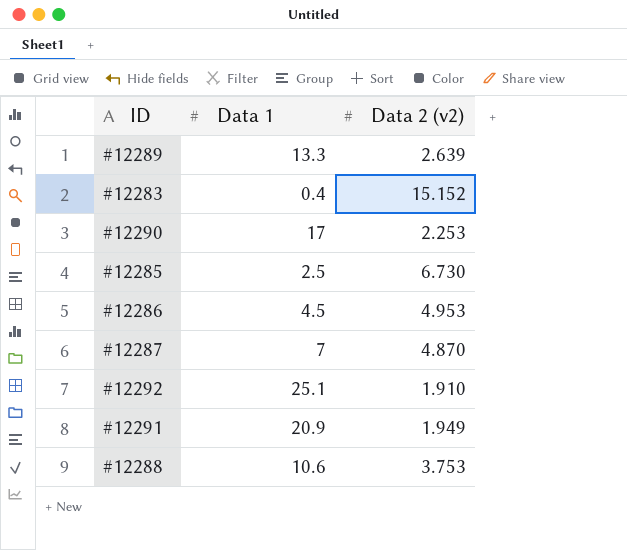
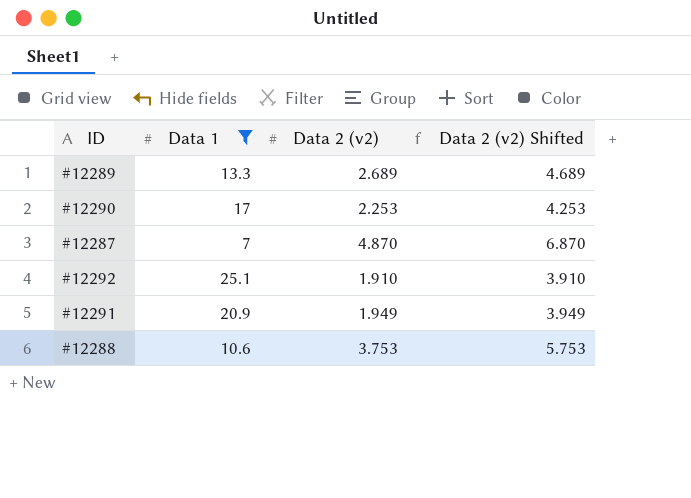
filter: none -> Data 1 >= 7
column Data 2 (v2) Shifted | formula: none -> [Data 2 (v2)] + 2
#12289 | Data 2 (v2): 2.639 -> 2.689

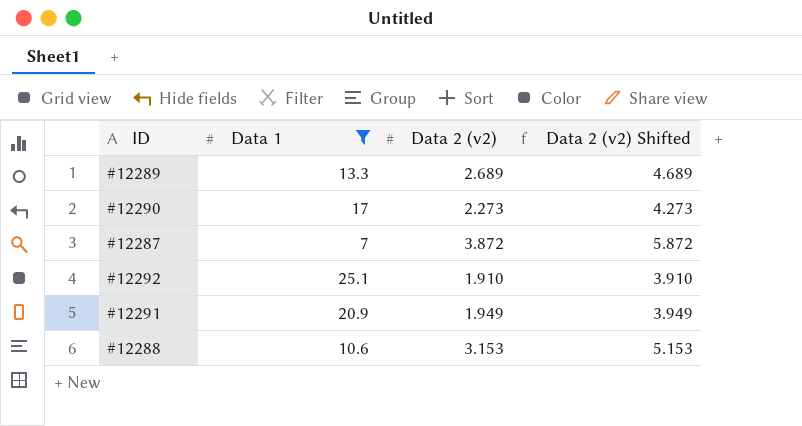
#12290 | Data 2 (v2): 2.253 -> 2.273
#12290 | Data 2 (v2) Shifted: 4.253 -> 4.273
#12287 | Data 2 (v2): 4.870 -> 3.872
#12287 | Data 2 (v2) Shifted: 6.870 -> 5.872
#12288 | Data 2 (v2): 3.753 -> 3.153
#12288 | Data 2 (v2) Shifted: 5.753 -> 5.153

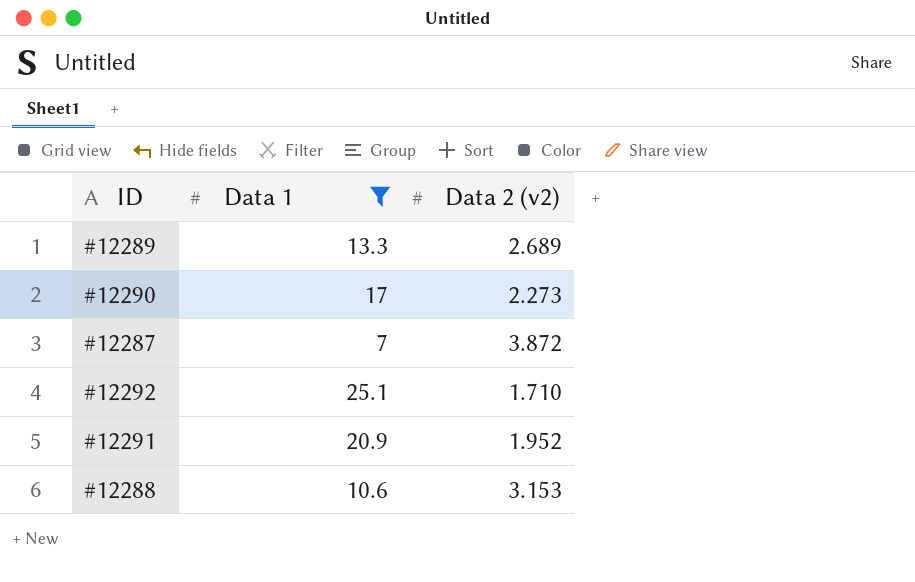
column Data 2 (v2) Shifted | formula: [Data 2 (v2)] + 2 -> none
#12292 | Data 2 (v2): 1.910 -> 1.710
#12291 | Data 2 (v2): 1.949 -> 1.952

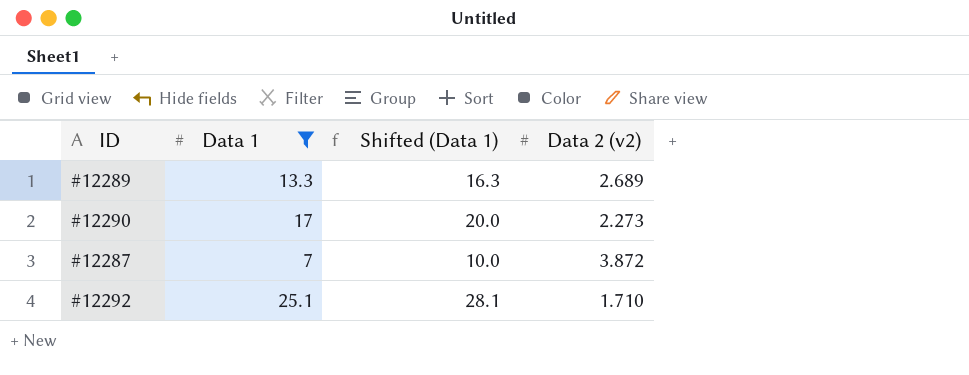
column Shifted (Data 1) | formula: none -> [Data 1] + 3
row #12291: 20.9 | 1.952 -> none
row #12288: 10.6 | 3.153 -> none

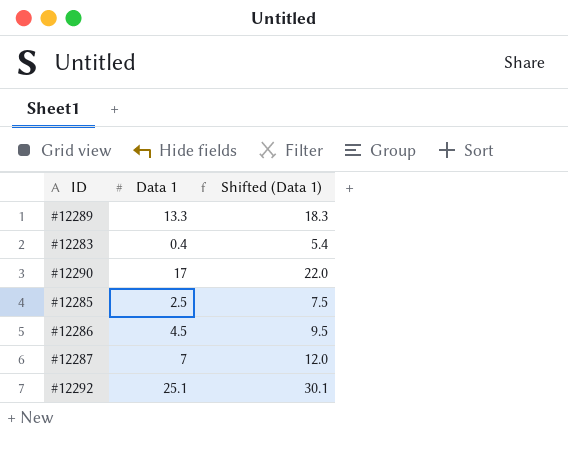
filter: Data 1 >= 7 -> none
column Data 2 (v2) | position: 4 -> none
column Shifted (Data 1) | formula: [Data 1] + 3 -> [Data 1] + 5

